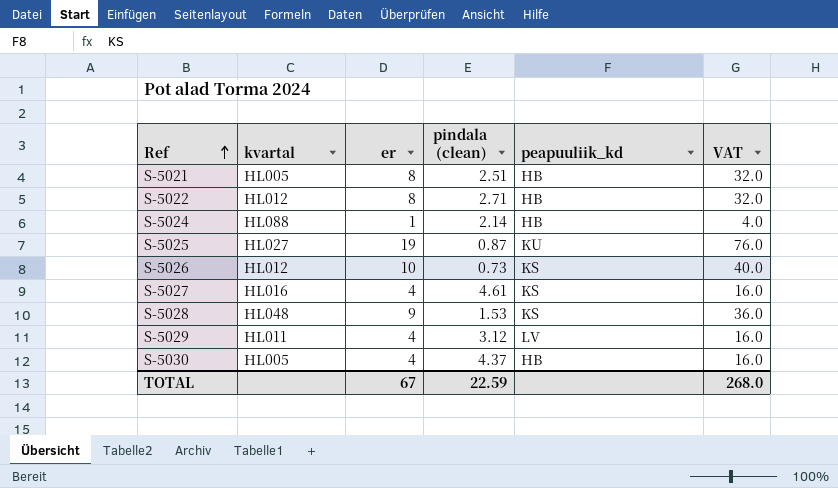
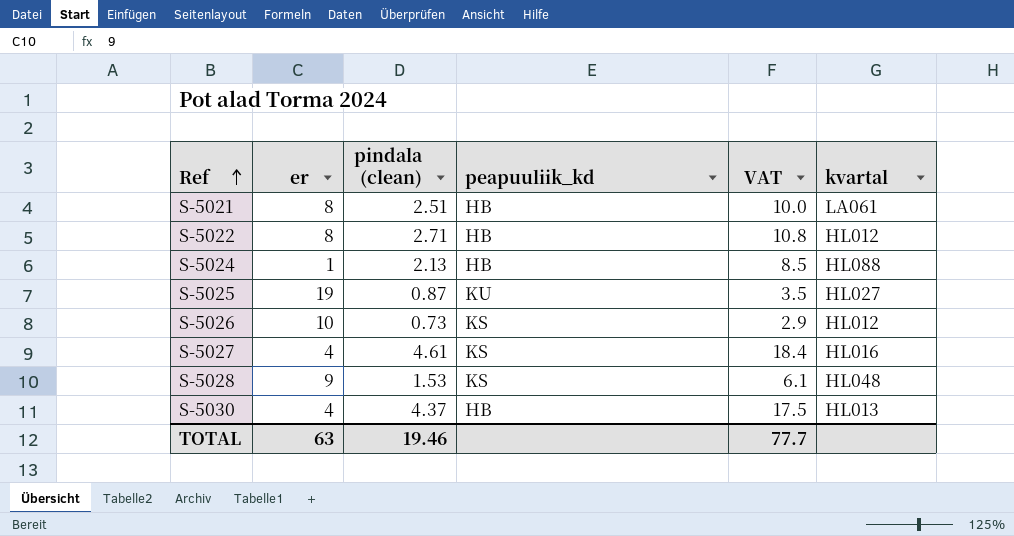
column VAT | formula: [er] * 4 -> [pindala (clean)] * 4
column kvartal | position: 2 -> 6
row S-5029: HL011 | 4 | 3.12 | LV | 16.0 -> none
S-5021 | kvartal: HL005 -> LA061
S-5024 | pindala (clean): 2.14 -> 2.13
S-5030 | kvartal: HL005 -> HL013
TOTAL | er: 67 -> 63
TOTAL | pindala (clean): 22.59 -> 19.46
TOTAL | VAT: 268.0 -> 77.7

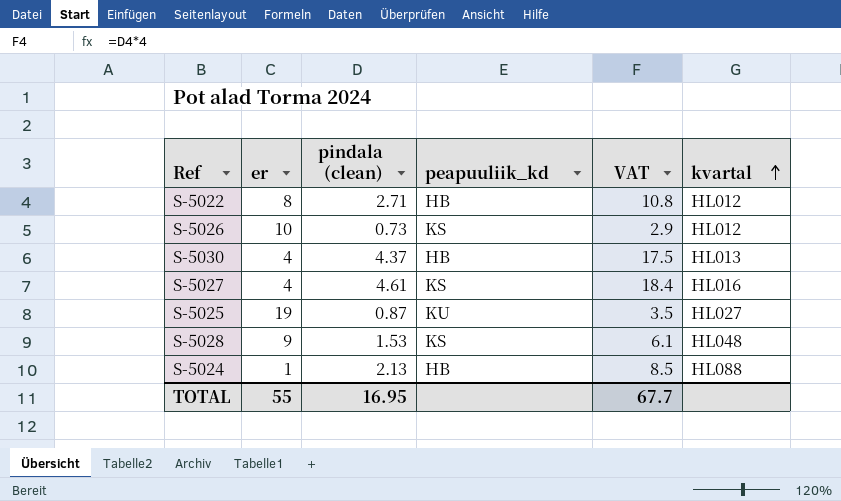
row order: Ref ascending -> kvartal ascending
row S-5021: 8 | 2.51 | HB | 10.0 | LA061 -> none
TOTAL | er: 63 -> 55
TOTAL | pindala (clean): 19.46 -> 16.95
TOTAL | VAT: 77.7 -> 67.7

